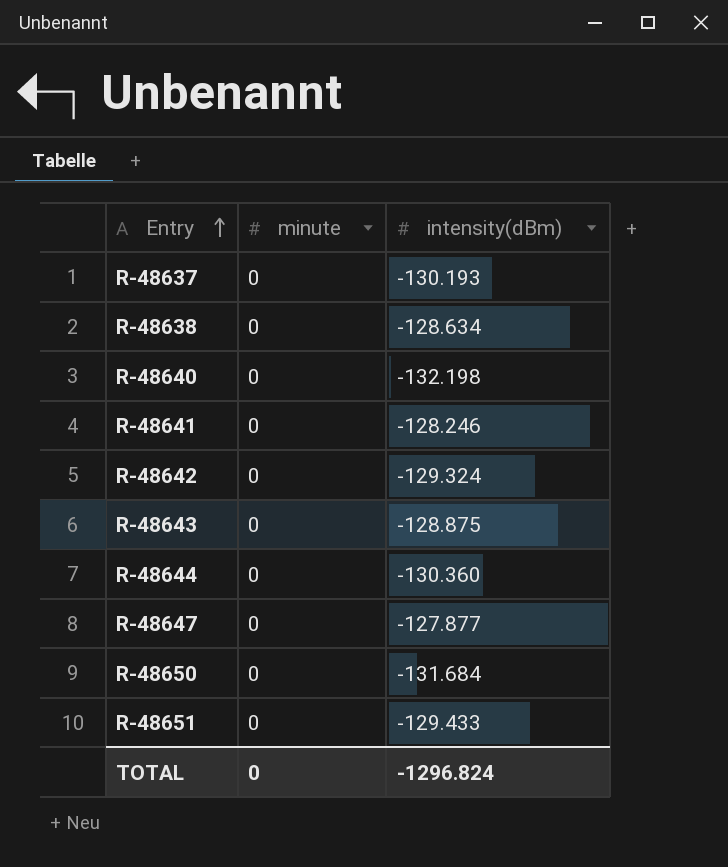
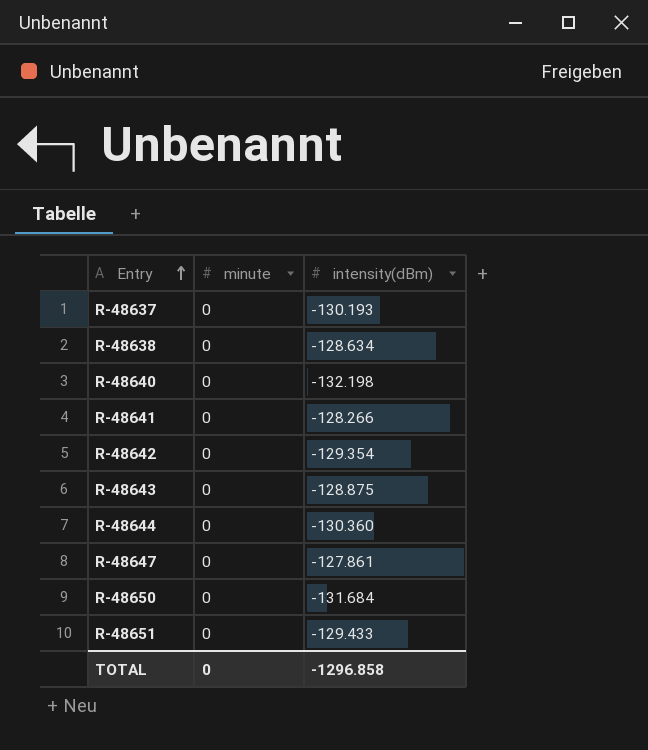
R-48641 | intensity(dBm): -128.246 -> -128.266
R-48642 | intensity(dBm): -129.324 -> -129.354
R-48647 | intensity(dBm): -127.877 -> -127.861
TOTAL | intensity(dBm): -1296.824 -> -1296.858

